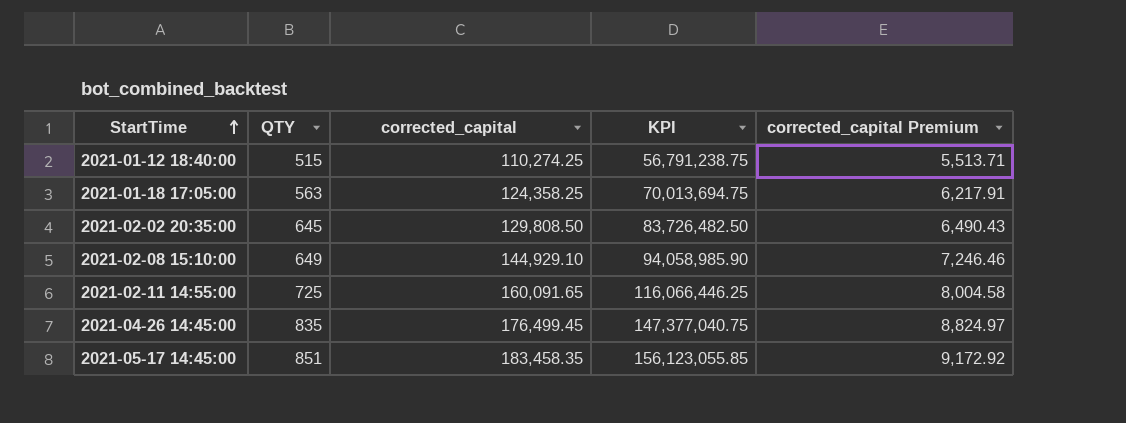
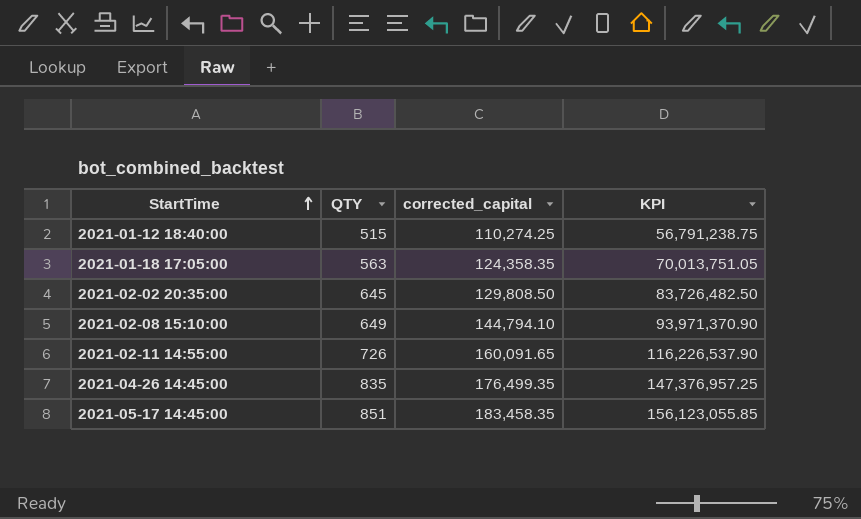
column corrected_capital Premium | formula: [corrected_capital] * 0.05 -> none
2021-01-18 17:05:00 | corrected_capital: 124,358.25 -> 124,358.35
2021-01-18 17:05:00 | KPI: 70,013,694.75 -> 70,013,751.05
2021-02-08 15:10:00 | corrected_capital: 144,929.10 -> 144,794.10
2021-02-08 15:10:00 | KPI: 94,058,985.90 -> 93,971,370.90
2021-02-11 14:55:00 | QTY: 725 -> 726
2021-02-11 14:55:00 | KPI: 116,066,446.25 -> 116,226,537.90
2021-04-26 14:45:00 | corrected_capital: 176,499.45 -> 176,499.35
2021-04-26 14:45:00 | KPI: 147,377,040.75 -> 147,376,957.25

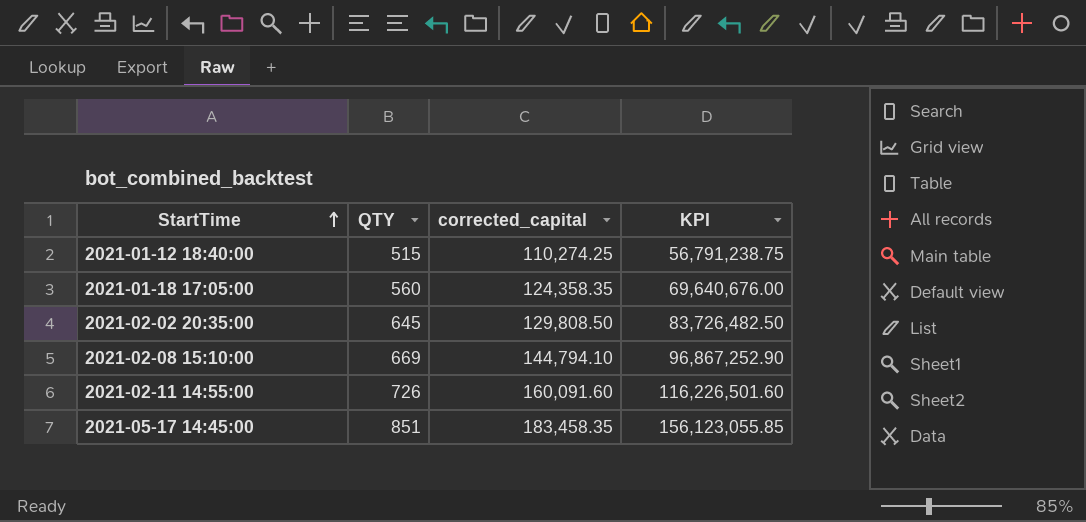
row 2021-04-26 14:45:00: 835 | 176,499.35 | 147,376,957.25 -> none
2021-01-18 17:05:00 | QTY: 563 -> 560
2021-01-18 17:05:00 | KPI: 70,013,751.05 -> 69,640,676.00
2021-02-08 15:10:00 | QTY: 649 -> 669
2021-02-08 15:10:00 | KPI: 93,971,370.90 -> 96,867,252.90
2021-02-11 14:55:00 | corrected_capital: 160,091.65 -> 160,091.60
2021-02-11 14:55:00 | KPI: 116,226,537.90 -> 116,226,501.60

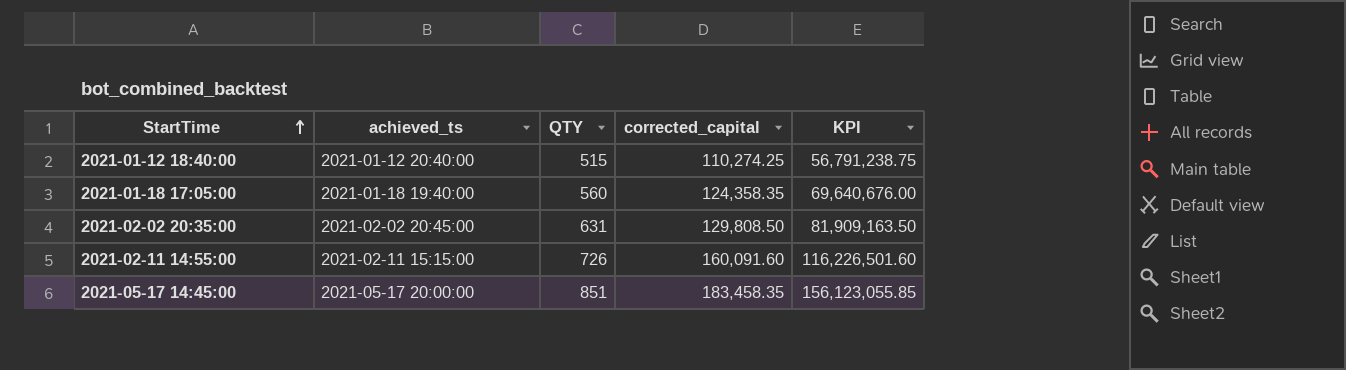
column achieved_ts | position: none -> 2
row 2021-02-08 15:10:00: 669 | 144,794.10 | 96,867,252.90 -> none
2021-02-02 20:35:00 | QTY: 645 -> 631
2021-02-02 20:35:00 | KPI: 83,726,482.50 -> 81,909,163.50

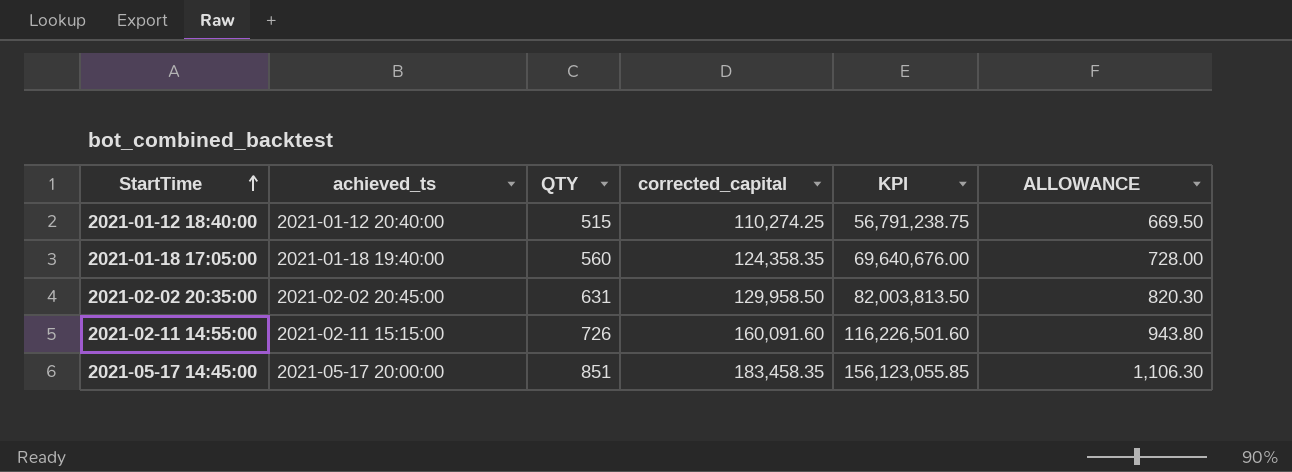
column ALLOWANCE | formula: none -> [QTY] * 1.3
2021-02-02 20:35:00 | corrected_capital: 129,808.50 -> 129,958.50
2021-02-02 20:35:00 | KPI: 81,909,163.50 -> 82,003,813.50

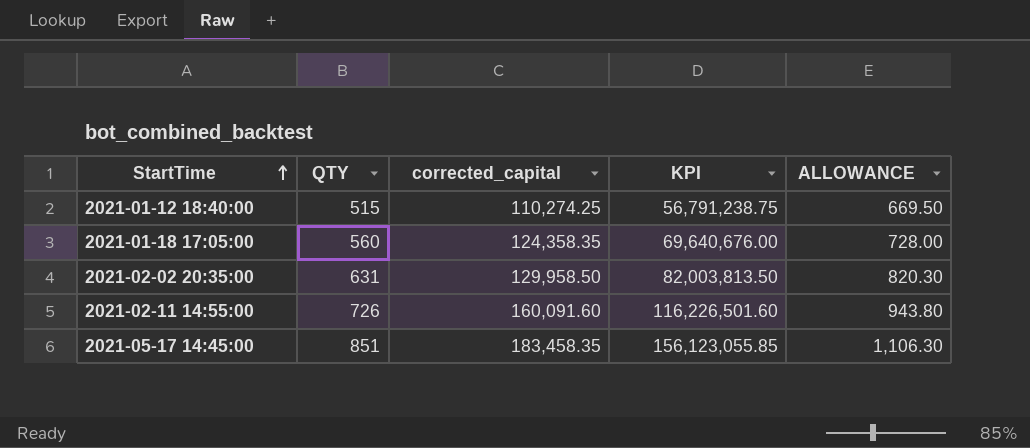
column achieved_ts | position: 2 -> none

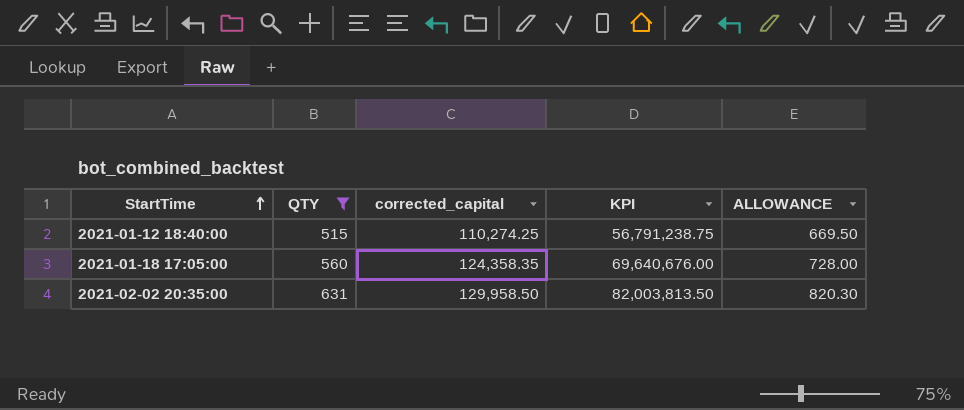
filter: none -> QTY <= 631

